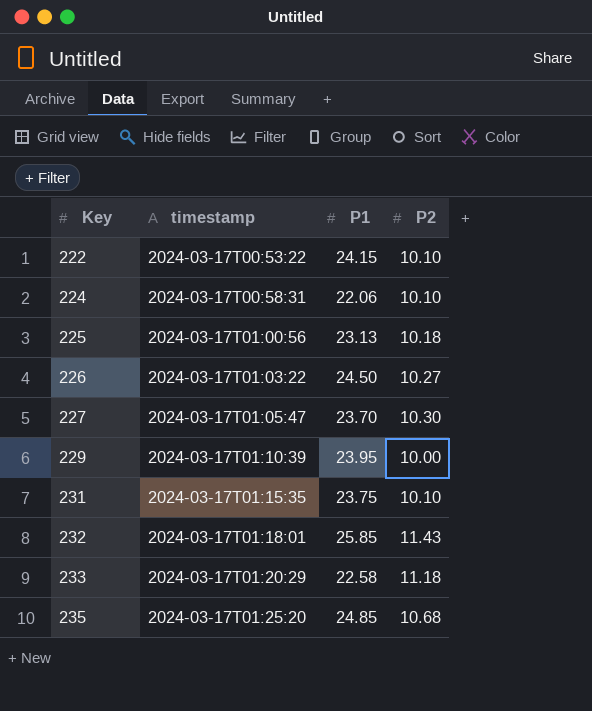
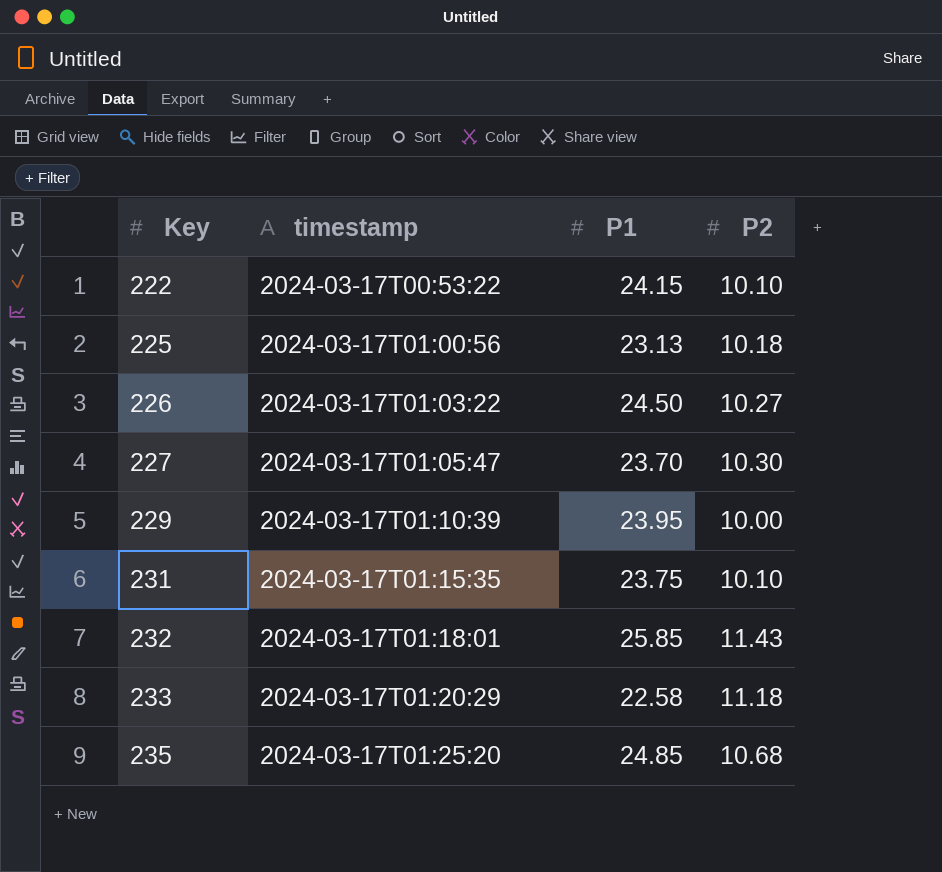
row 224: 2024-03-17T00:58:31 | 22.06 | 10.10 -> none

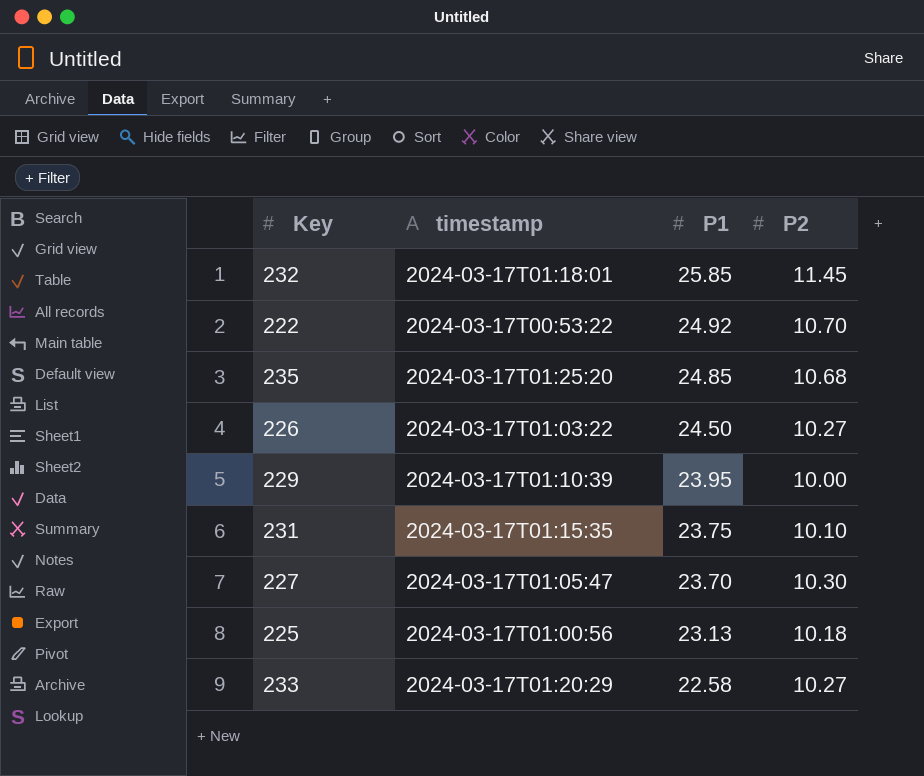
row order: Key ascending -> P1 descending
232 | P2: 11.43 -> 11.45
222 | P1: 24.15 -> 24.92
222 | P2: 10.10 -> 10.70
233 | P2: 11.18 -> 10.27

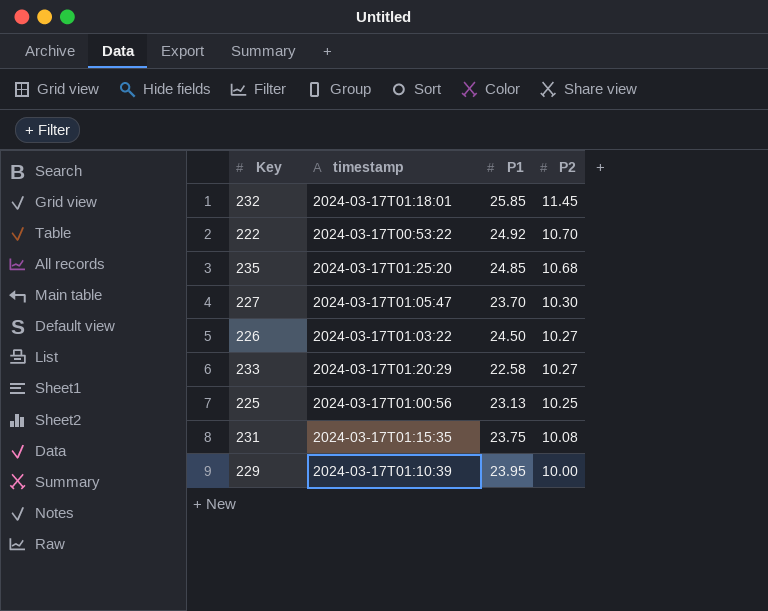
row order: P1 descending -> P2 descending
225 | P2: 10.18 -> 10.25
231 | P2: 10.10 -> 10.08

